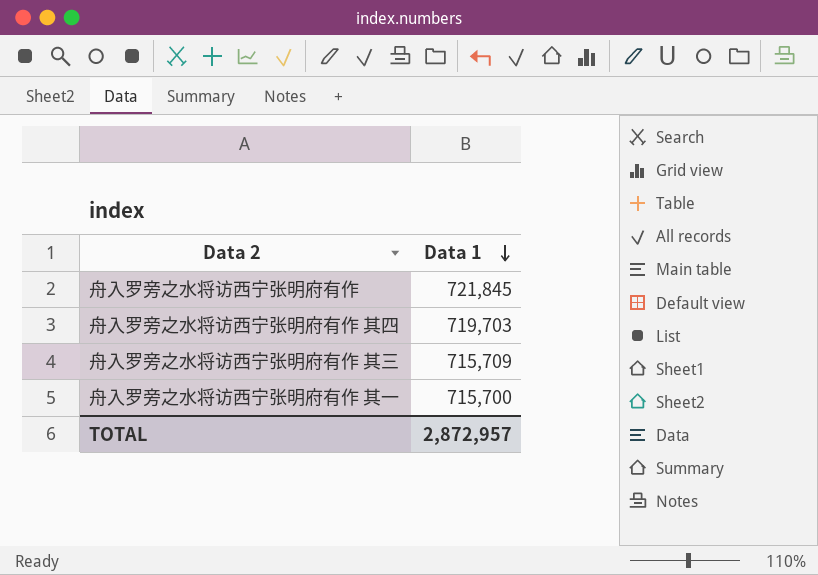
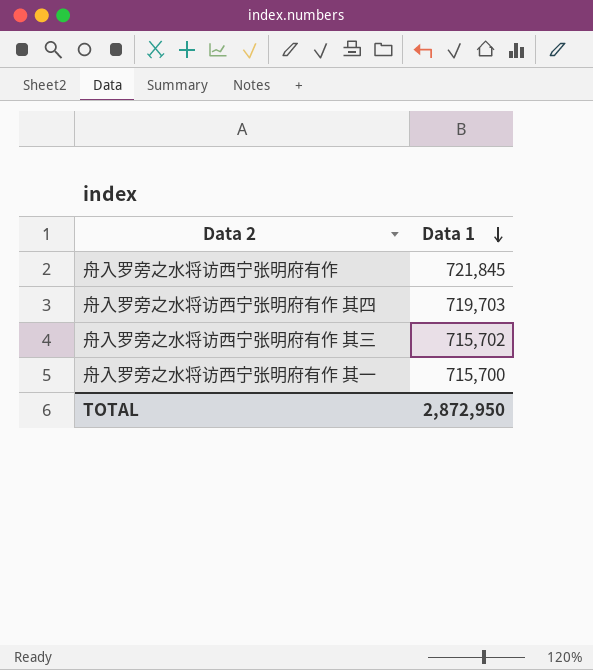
舟入罗旁之水将访西宁张明府有作 其三 | Data 1: 715,709 -> 715,702
TOTAL | Data 1: 2,872,957 -> 2,872,950

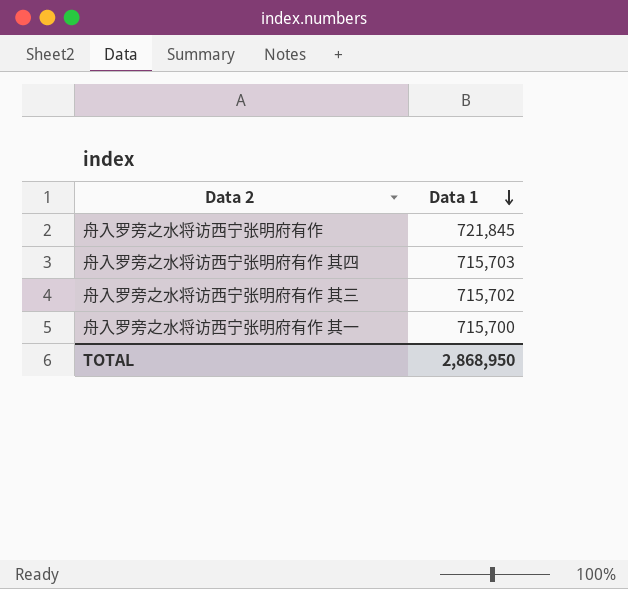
舟入罗旁之水将访西宁张明府有作 其四 | Data 1: 719,703 -> 715,703
TOTAL | Data 1: 2,872,950 -> 2,868,950

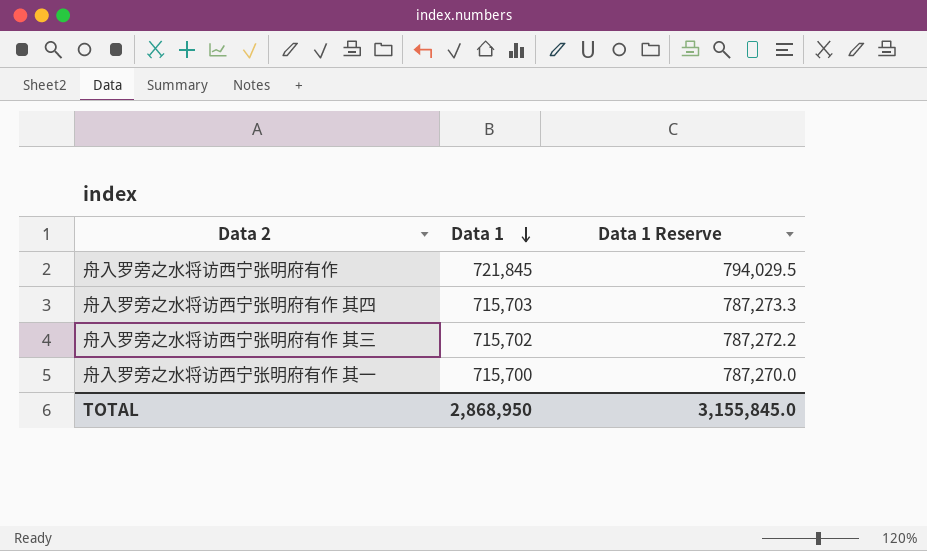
column Data 1 Reserve | formula: none -> [Data 1] * 1.1

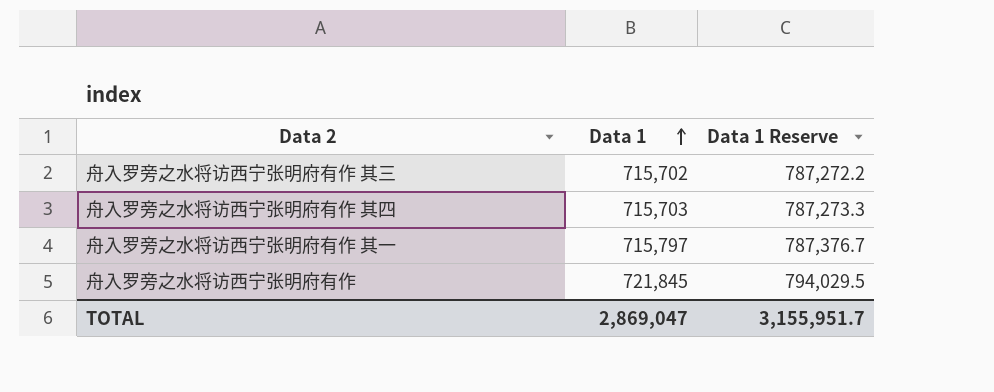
row order: Data 1 descending -> Data 1 ascending
舟入罗旁之水将访西宁张明府有作 其一 | Data 1: 715,700 -> 715,797
舟入罗旁之水将访西宁张明府有作 其一 | Data 1 Reserve: 787,270.0 -> 787,376.7
TOTAL | Data 1: 2,868,950 -> 2,869,047
TOTAL | Data 1 Reserve: 3,155,845.0 -> 3,155,951.7

